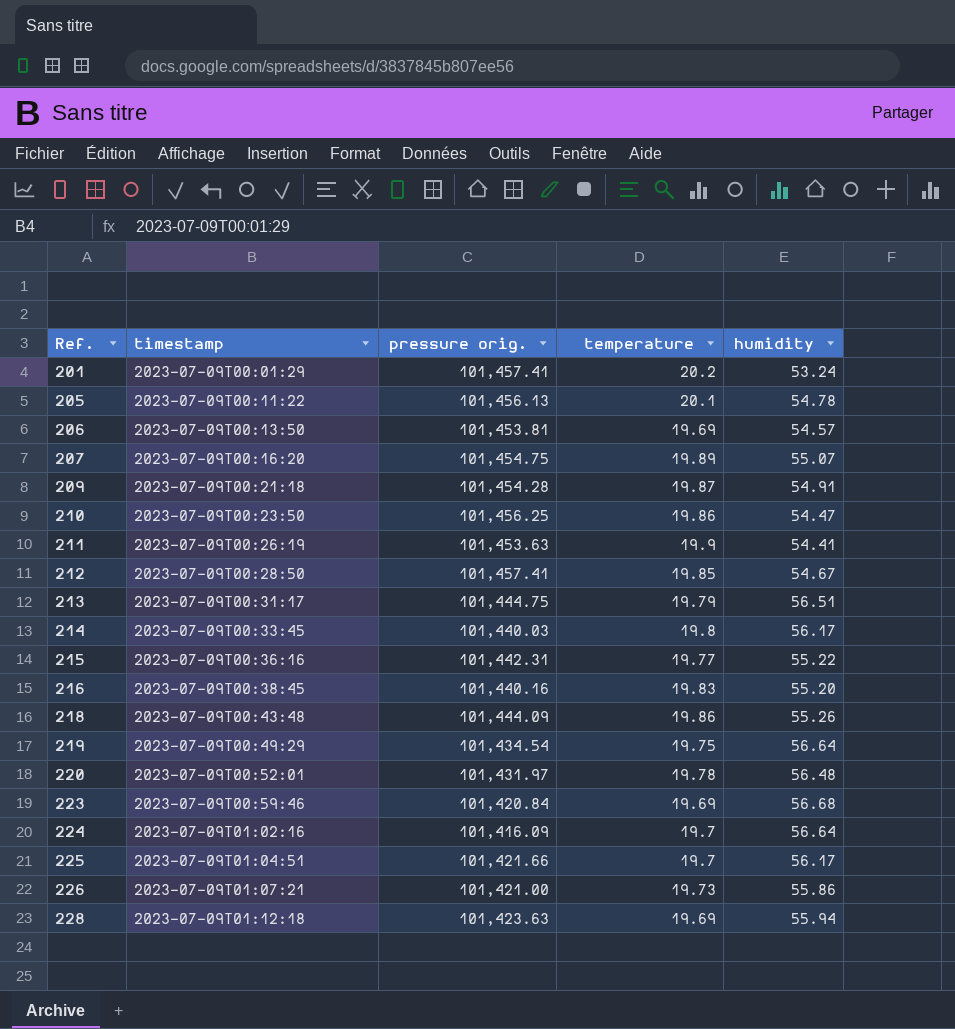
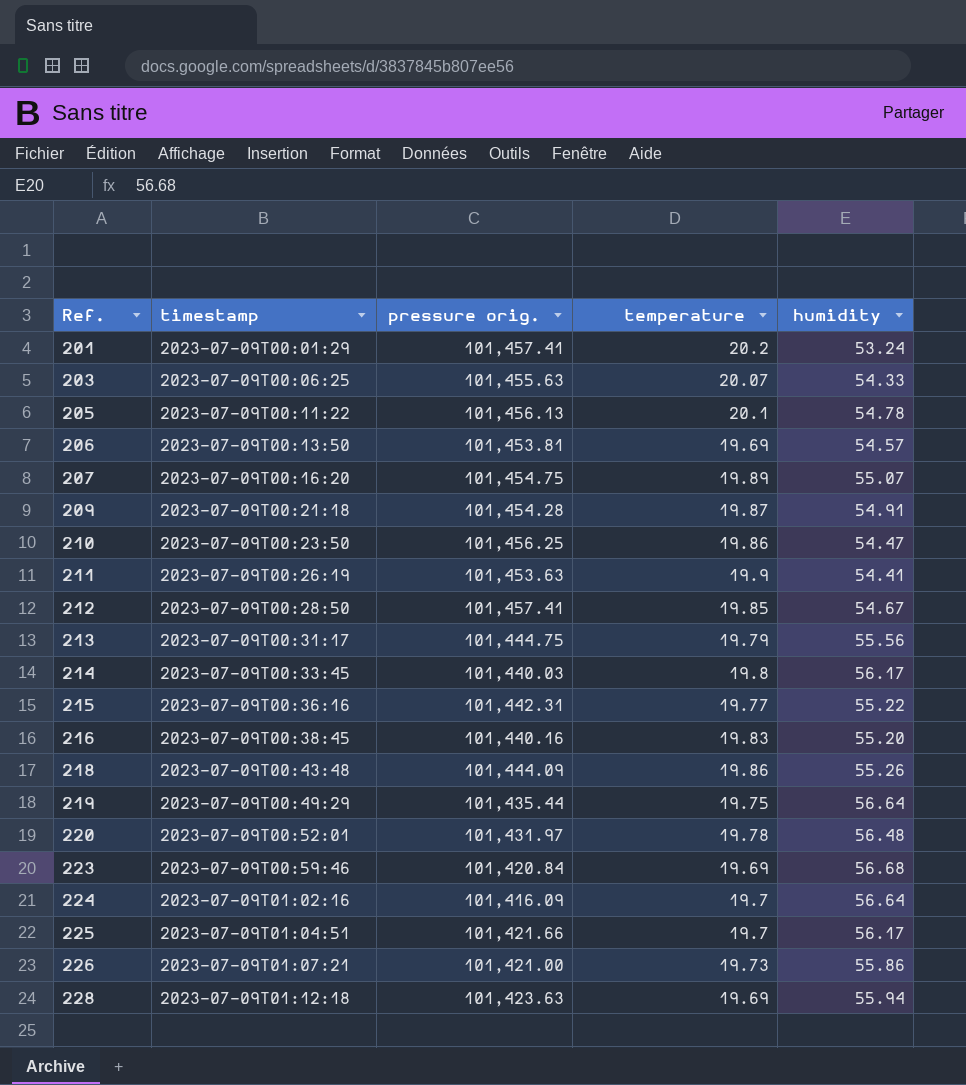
row 203: none -> 2023-07-09T00:06:25 | 101,455.63 | 20.07 | 54.33
213 | humidity: 56.51 -> 55.56
219 | pressure orig.: 101,434.54 -> 101,435.44

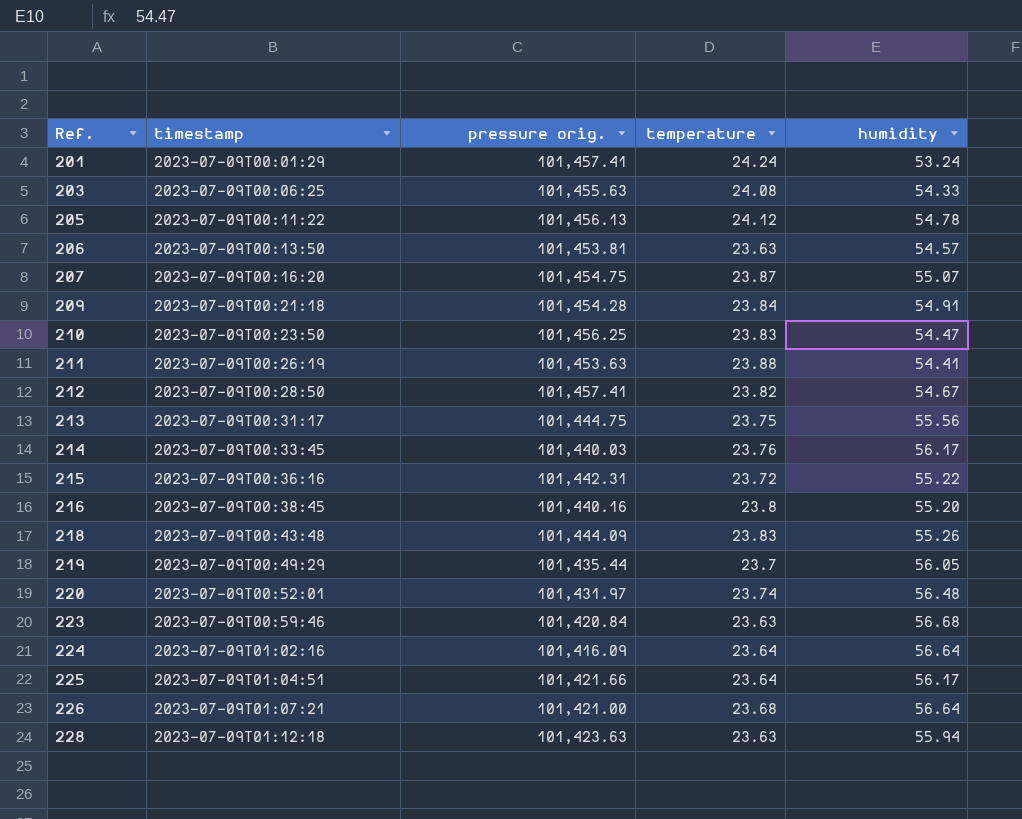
201 | temperature: 20.2 -> 24.24
203 | temperature: 20.07 -> 24.08
205 | temperature: 20.1 -> 24.12
206 | temperature: 19.69 -> 23.63
207 | temperature: 19.89 -> 23.87
209 | temperature: 19.87 -> 23.84
210 | temperature: 19.86 -> 23.83
211 | temperature: 19.9 -> 23.88
212 | temperature: 19.85 -> 23.82
213 | temperature: 19.79 -> 23.75
214 | temperature: 19.8 -> 23.76
215 | temperature: 19.77 -> 23.72
216 | temperature: 19.83 -> 23.8
218 | temperature: 19.86 -> 23.83
219 | temperature: 19.75 -> 23.7
219 | humidity: 56.64 -> 56.05
220 | temperature: 19.78 -> 23.74
223 | temperature: 19.69 -> 23.63
224 | temperature: 19.7 -> 23.64
225 | temperature: 19.7 -> 23.64
226 | temperature: 19.73 -> 23.68
226 | humidity: 55.86 -> 56.64
228 | temperature: 19.69 -> 23.63

